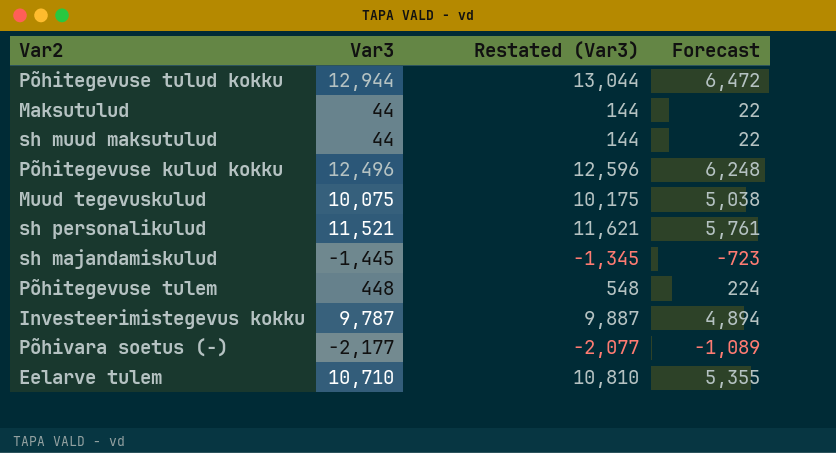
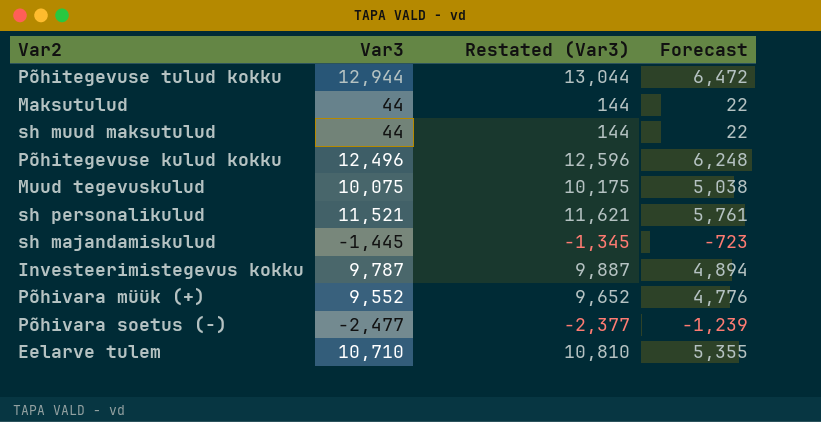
row Põhitegevuse tulem: 448 | 548 | 224 -> none
row Põhivara müük (+): none -> 9,552 | 9,652 | 4,776
Põhivara soetus (-) | Var3: -2,177 -> -2,477
Põhivara soetus (-) | Restated (Var3): -2,077 -> -2,377
Põhivara soetus (-) | Forecast: -1,089 -> -1,239

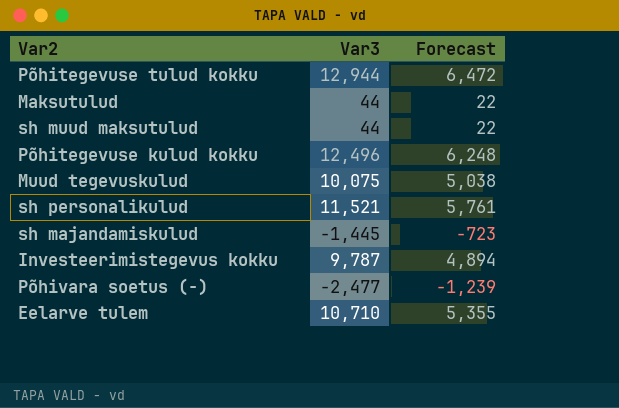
column Restated (Var3) | formula: [Var3] + 100 -> none
row Põhivara müük (+): 9,552 | 9,652 | 4,776 -> none

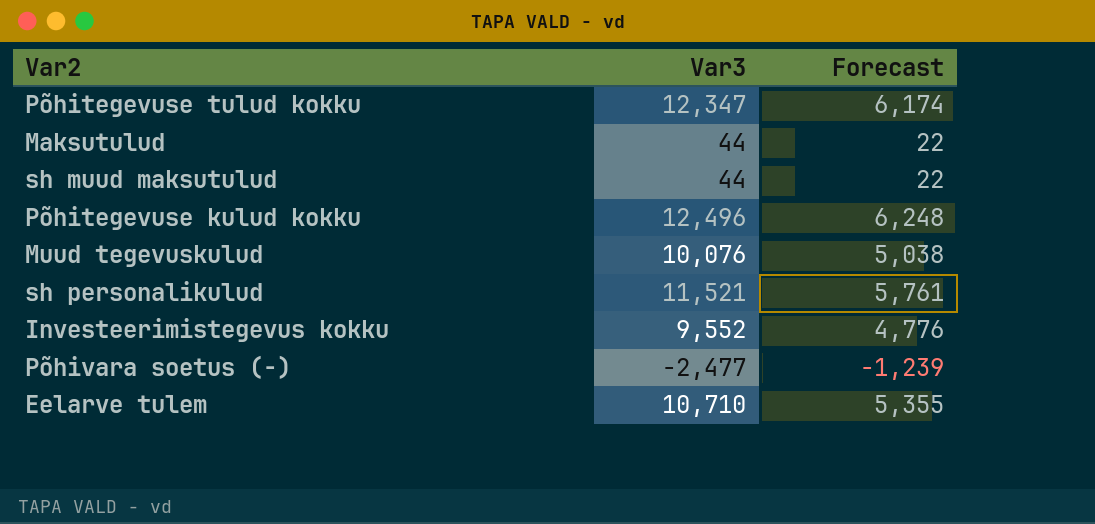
row sh majandamiskulud: -1,445 | -723 -> none
Põhitegevuse tulud kokku | Var3: 12,944 -> 12,347
Põhitegevuse tulud kokku | Forecast: 6,472 -> 6,174
Muud tegevuskulud | Var3: 10,075 -> 10,076
Investeerimistegevus kokku | Var3: 9,787 -> 9,552
Investeerimistegevus kokku | Forecast: 4,894 -> 4,776

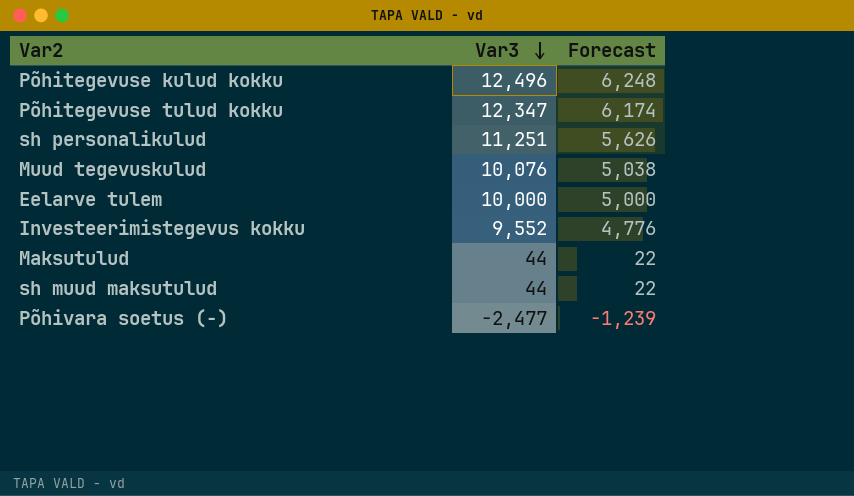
row order: none -> Var3 descending
sh personalikulud | Var3: 11,521 -> 11,251
sh personalikulud | Forecast: 5,761 -> 5,626
Eelarve tulem | Var3: 10,710 -> 10,000
Eelarve tulem | Forecast: 5,355 -> 5,000

